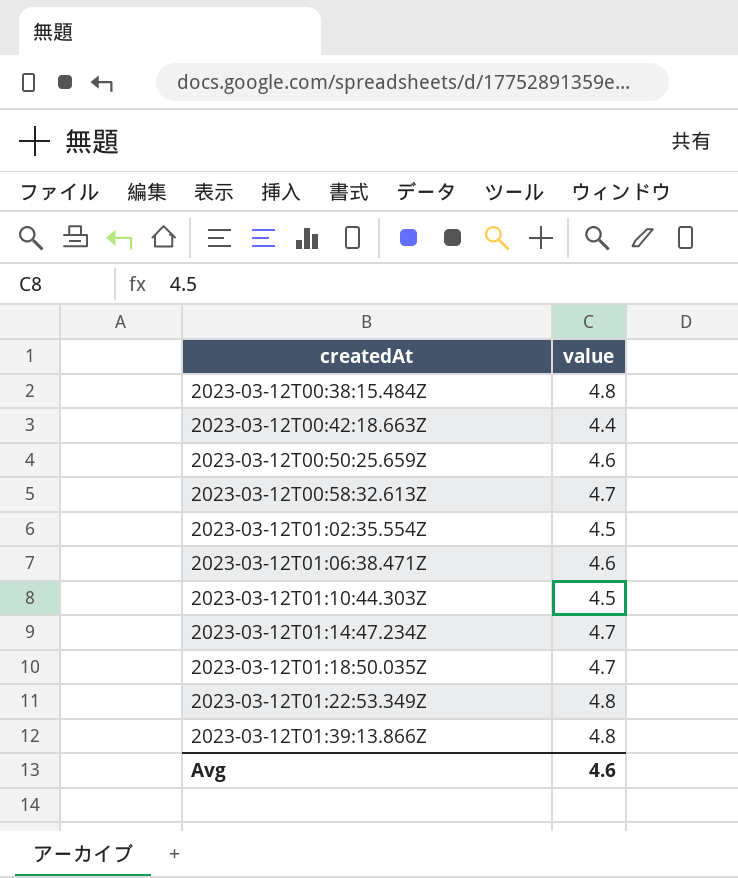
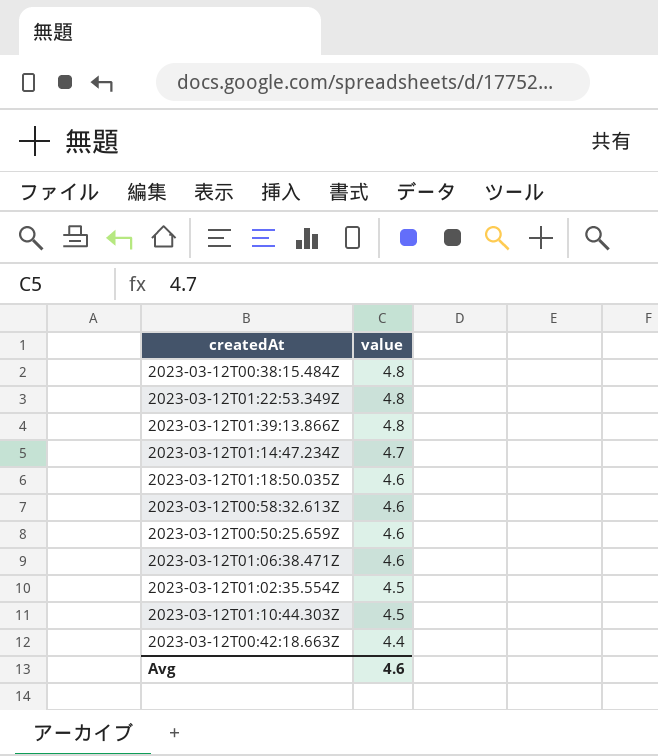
row order: createdAt ascending -> value descending
2023-03-12T01:18:50.035Z | value: 4.7 -> 4.6
2023-03-12T00:58:32.613Z | value: 4.7 -> 4.6

